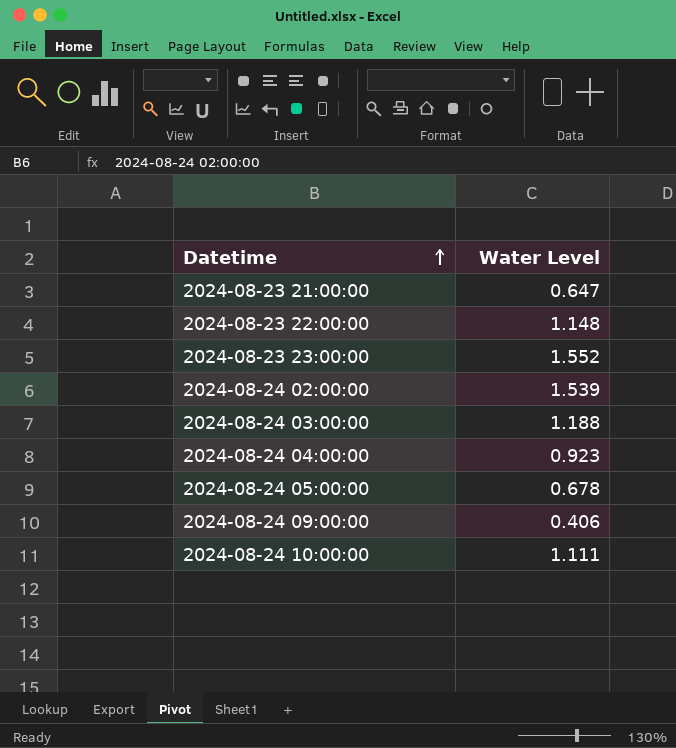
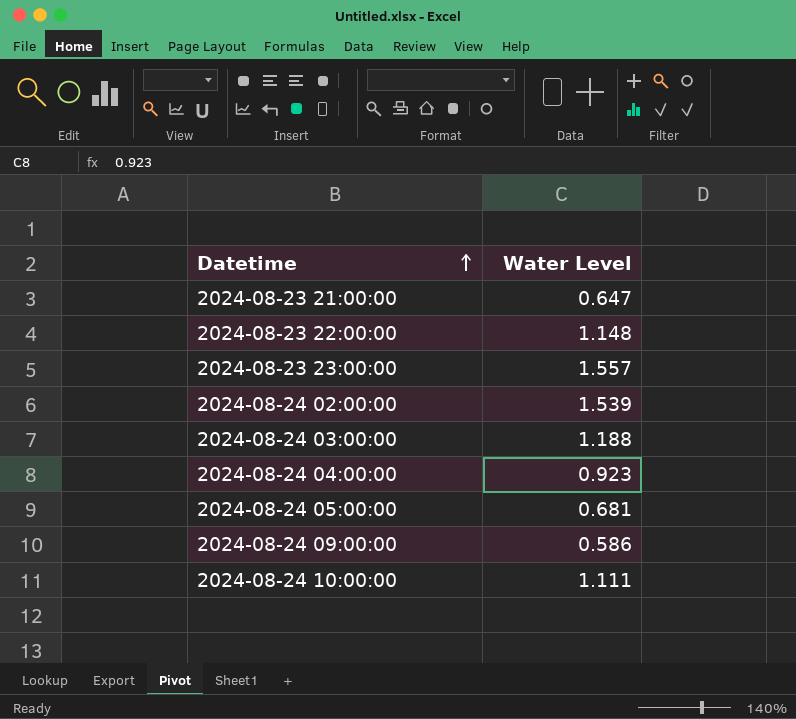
2024-08-23 23:00:00 | Water Level: 1.552 -> 1.557
2024-08-24 05:00:00 | Water Level: 0.678 -> 0.681
2024-08-24 09:00:00 | Water Level: 0.406 -> 0.586

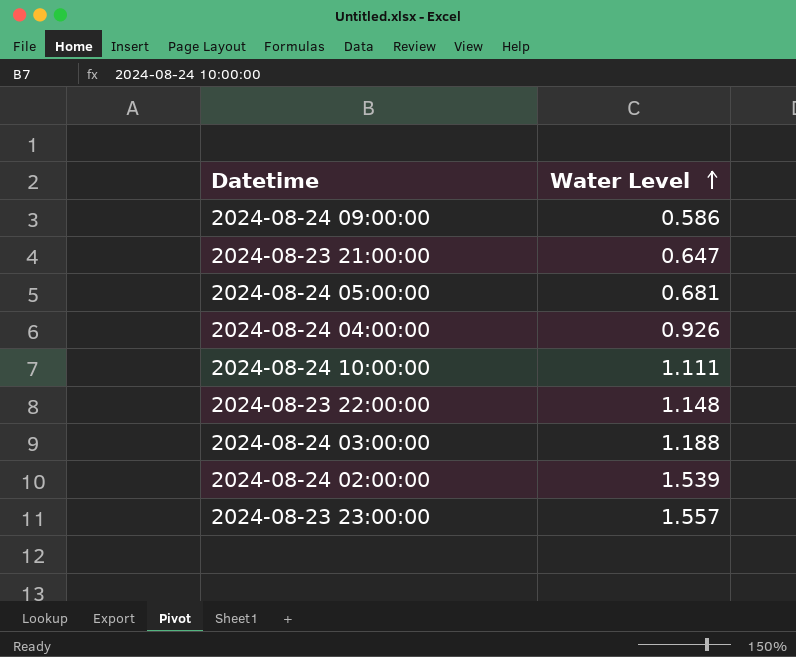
row order: Datetime ascending -> Water Level ascending
2024-08-24 04:00:00 | Water Level: 0.923 -> 0.926

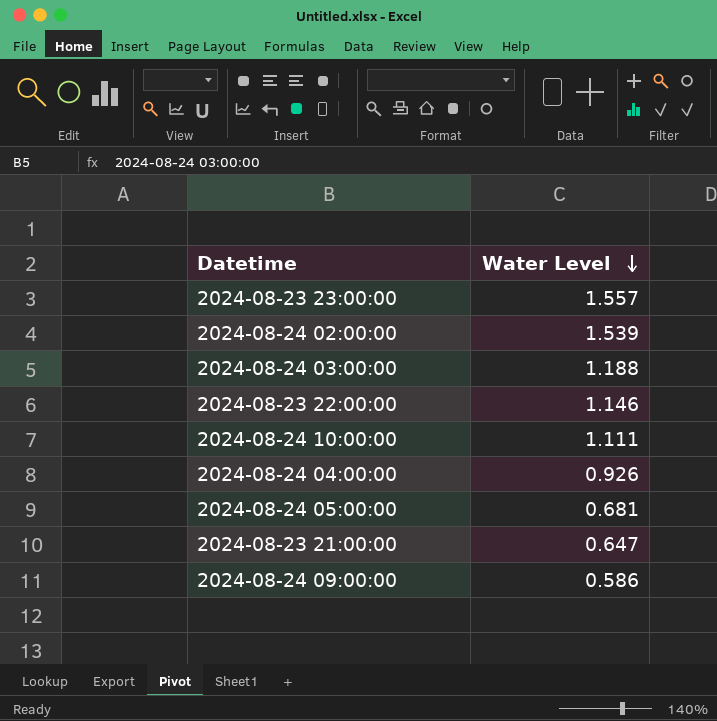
row order: Water Level ascending -> Water Level descending
2024-08-23 22:00:00 | Water Level: 1.148 -> 1.146

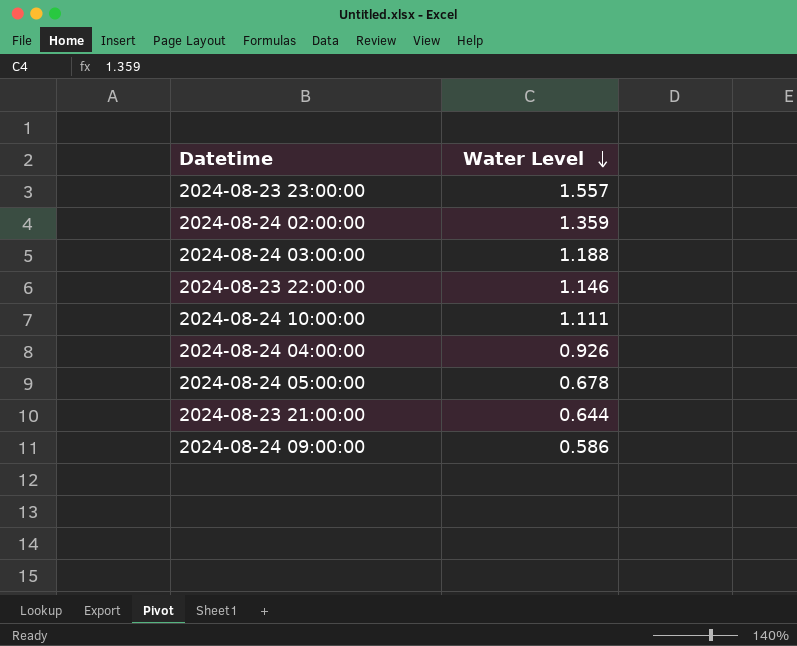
2024-08-24 02:00:00 | Water Level: 1.539 -> 1.359
2024-08-24 05:00:00 | Water Level: 0.681 -> 0.678
2024-08-23 21:00:00 | Water Level: 0.647 -> 0.644

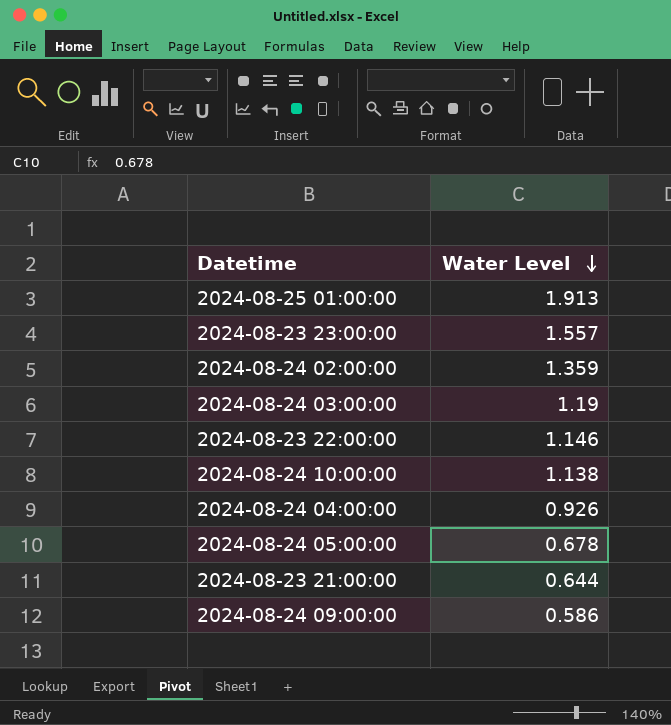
row 2024-08-25 01:00:00: none -> 1.913
2024-08-24 03:00:00 | Water Level: 1.188 -> 1.19
2024-08-24 10:00:00 | Water Level: 1.111 -> 1.138

